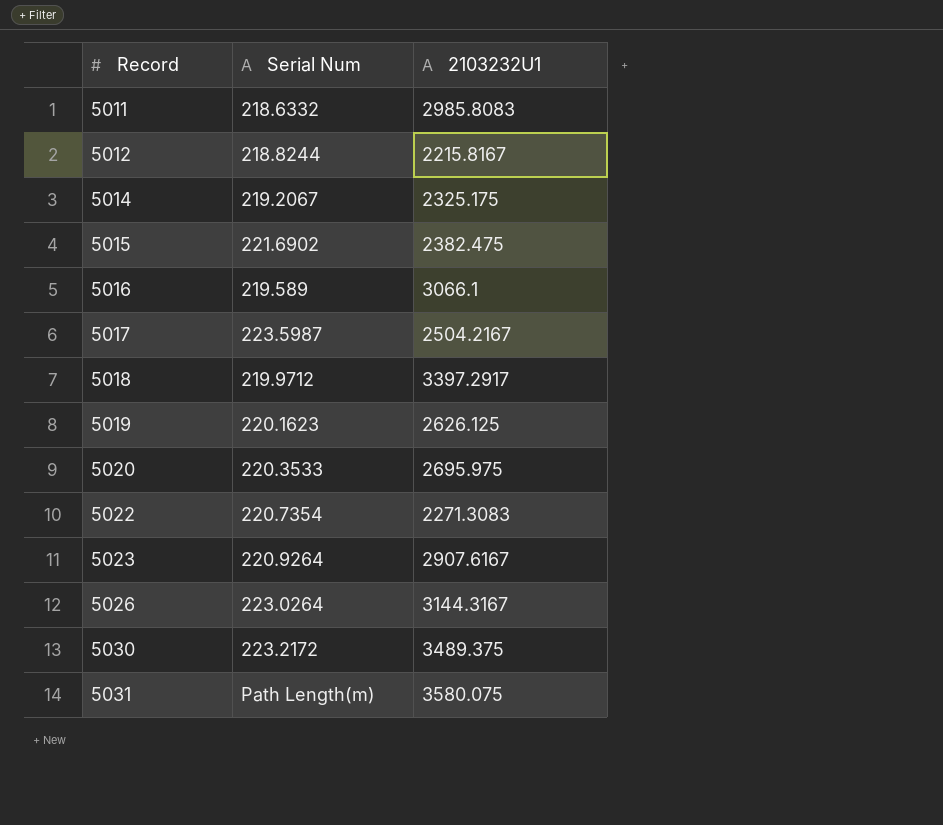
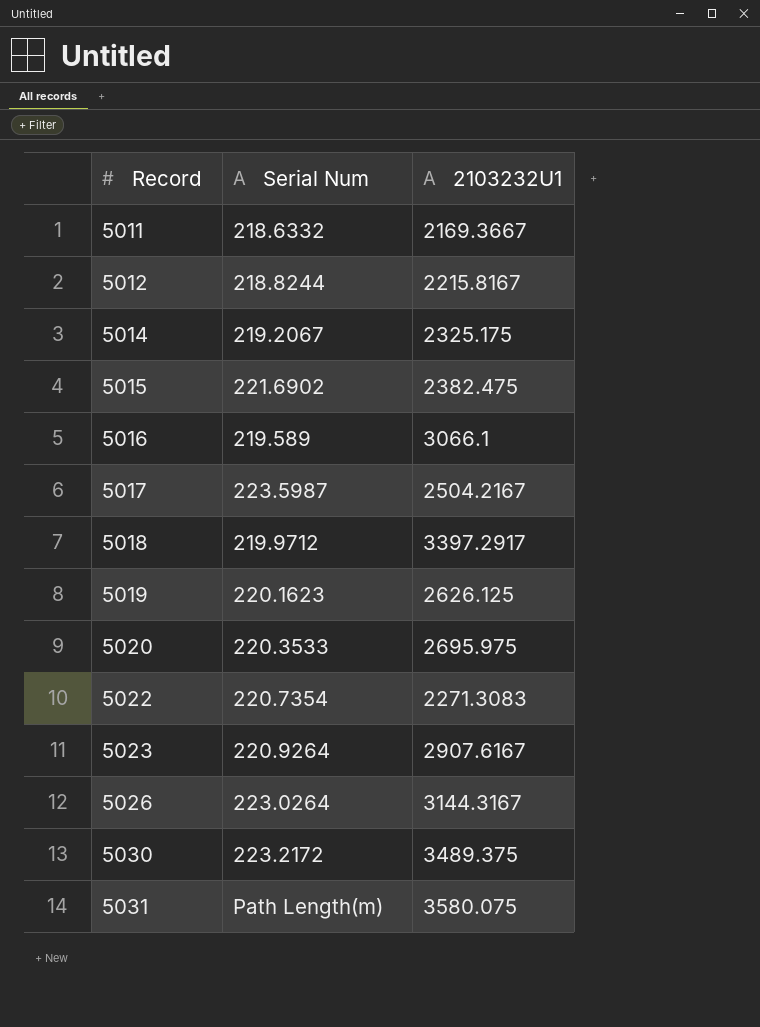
5011 | 2103232U1: 2985.8083 -> 2169.3667

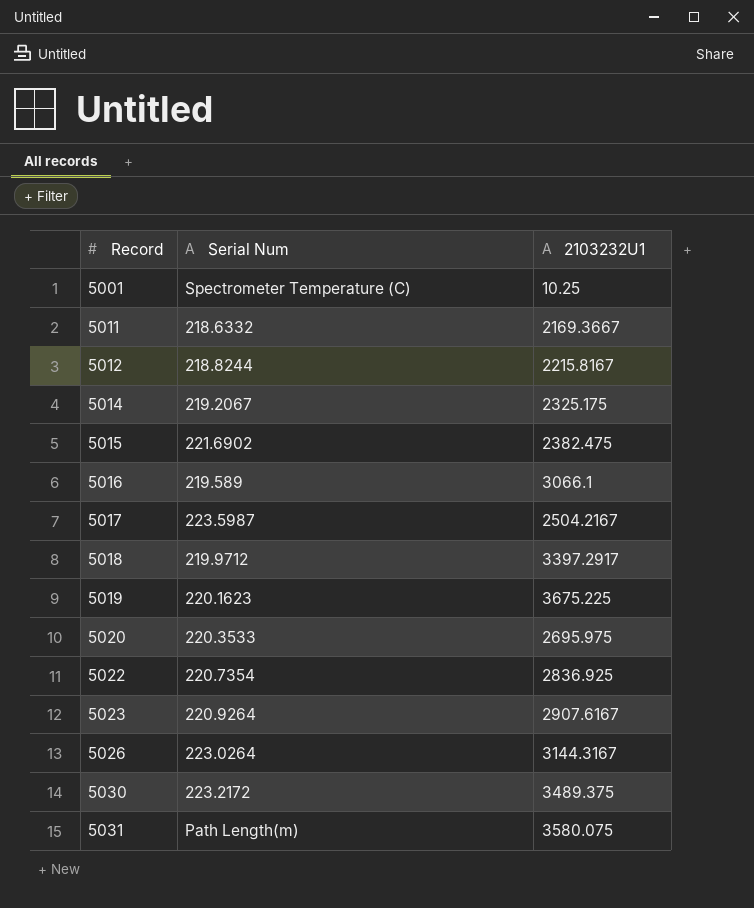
row 5001: none -> Spectrometer Temperature (C) | 10.25
5019 | 2103232U1: 2626.125 -> 3675.225
5022 | 2103232U1: 2271.3083 -> 2836.925

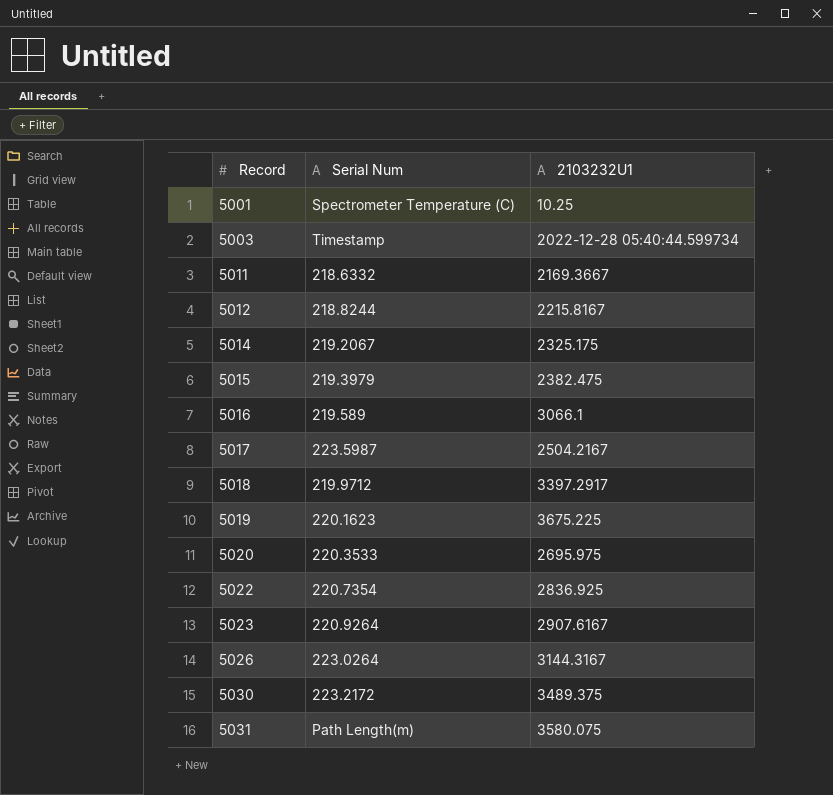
row 5003: none -> Timestamp | 2022-12-28 05:40:44.599734
5015 | Serial Num: 221.6902 -> 219.3979

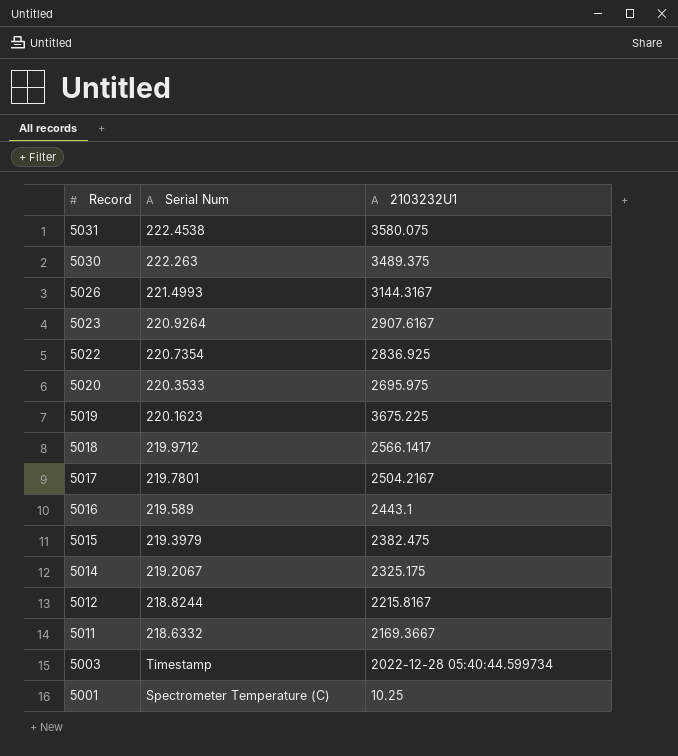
row order: Record ascending -> Record descending
5031 | Serial Num: Path Length(m) -> 222.4538
5030 | Serial Num: 223.2172 -> 222.263
5026 | Serial Num: 223.0264 -> 221.4993
5018 | 2103232U1: 3397.2917 -> 2566.1417
5017 | Serial Num: 223.5987 -> 219.7801
5016 | 2103232U1: 3066.1 -> 2443.1

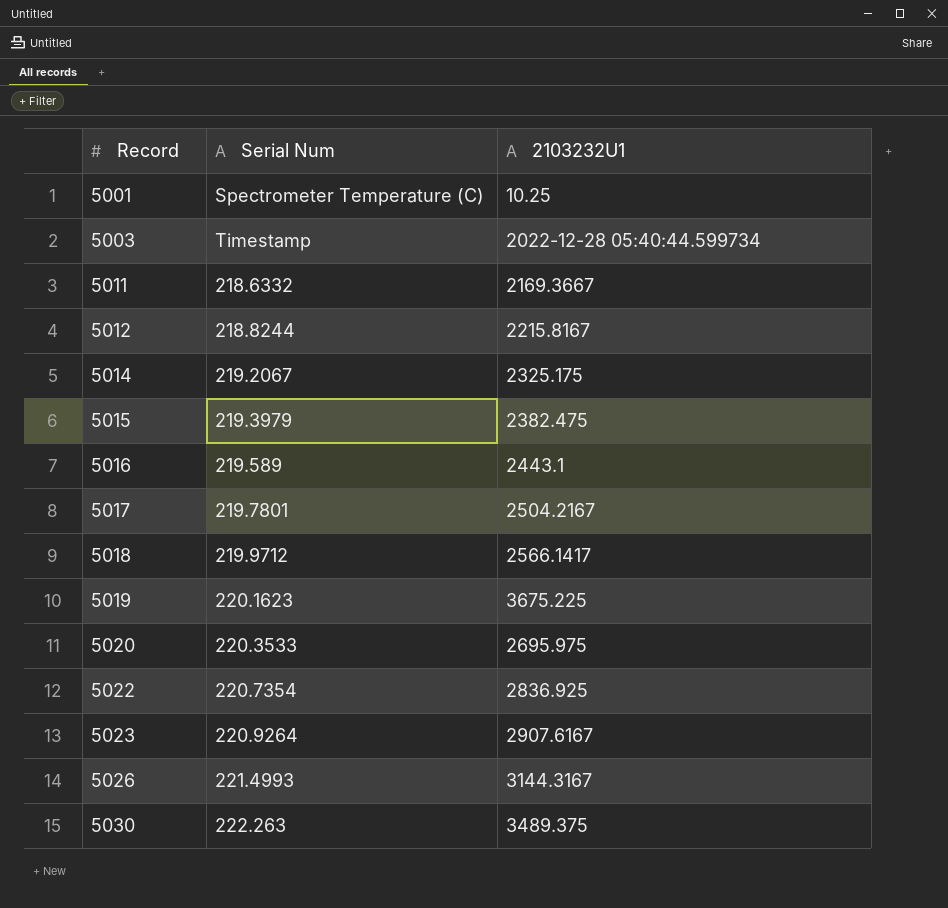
row order: Record descending -> Record ascending
row 5031: 222.4538 | 3580.075 -> none

